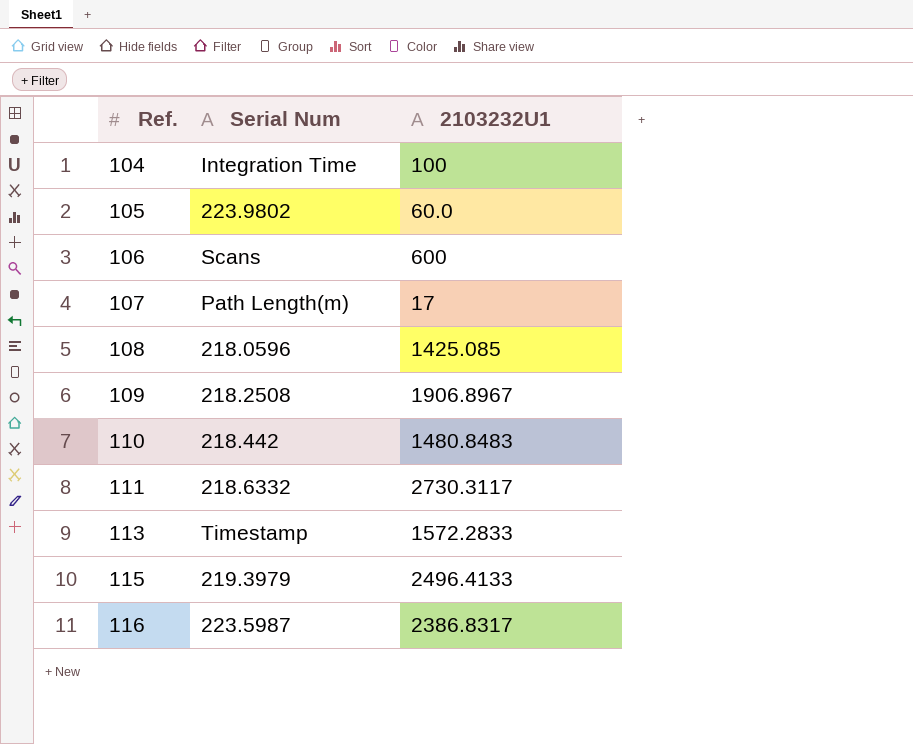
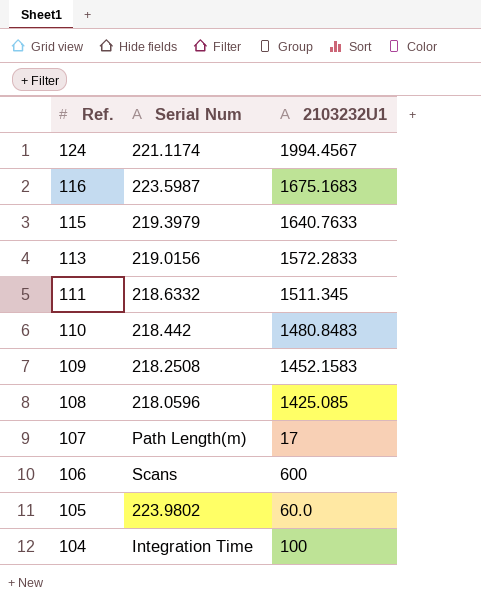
row order: Ref. ascending -> Ref. descending
row 124: none -> 221.1174 | 1994.4567
116 | 2103232U1: 2386.8317 -> 1675.1683
115 | 2103232U1: 2496.4133 -> 1640.7633
113 | Serial Num: Timestamp -> 219.0156
111 | 2103232U1: 2730.3117 -> 1511.345
109 | 2103232U1: 1906.8967 -> 1452.1583

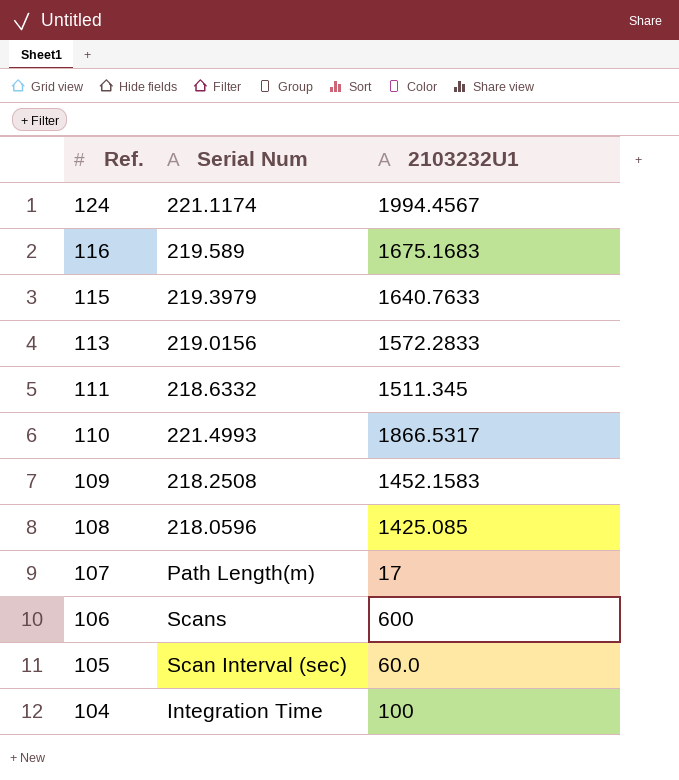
116 | Serial Num: 223.5987 -> 219.589
110 | Serial Num: 218.442 -> 221.4993
110 | 2103232U1: 1480.8483 -> 1866.5317
105 | Serial Num: 223.9802 -> Scan Interval (sec)

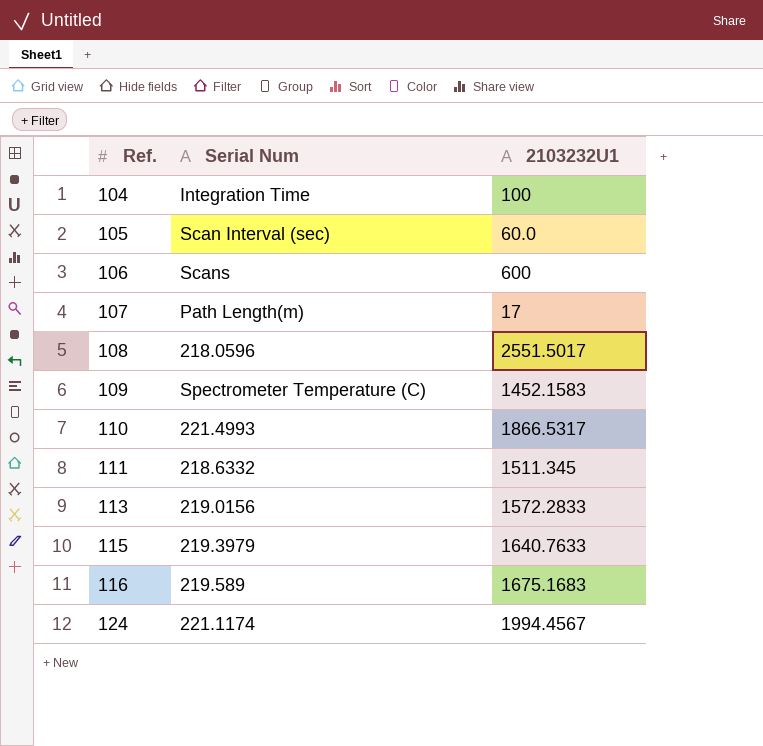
row order: Ref. descending -> Ref. ascending
108 | 2103232U1: 1425.085 -> 2551.5017
109 | Serial Num: 218.2508 -> Spectrometer Temperature (C)

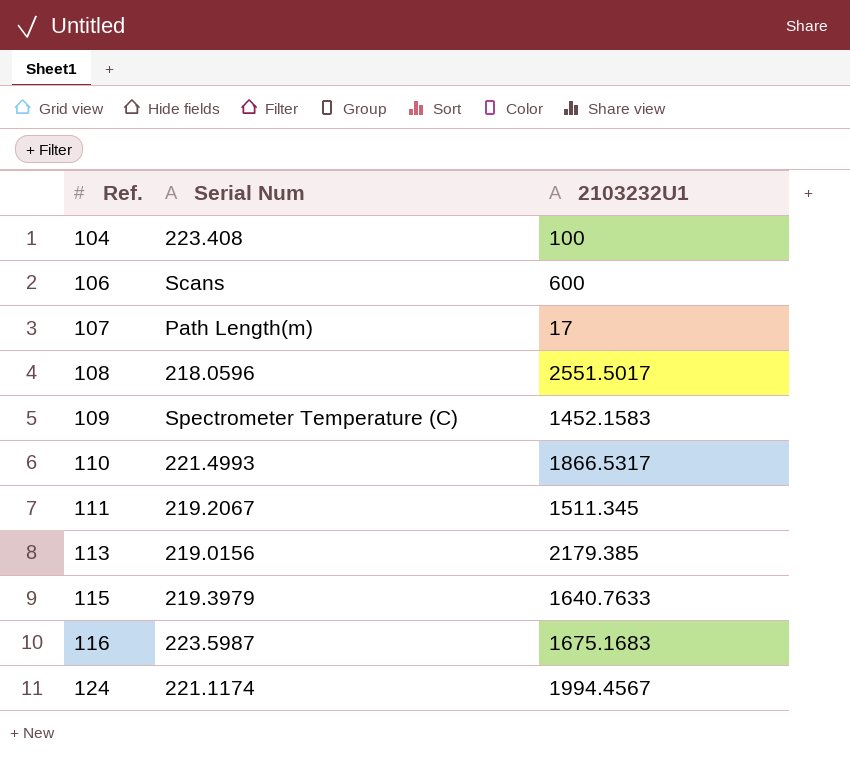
row 105: Scan Interval (sec) | 60.0 -> none
104 | Serial Num: Integration Time -> 223.408
111 | Serial Num: 218.6332 -> 219.2067
113 | 2103232U1: 1572.2833 -> 2179.385
116 | Serial Num: 219.589 -> 223.5987

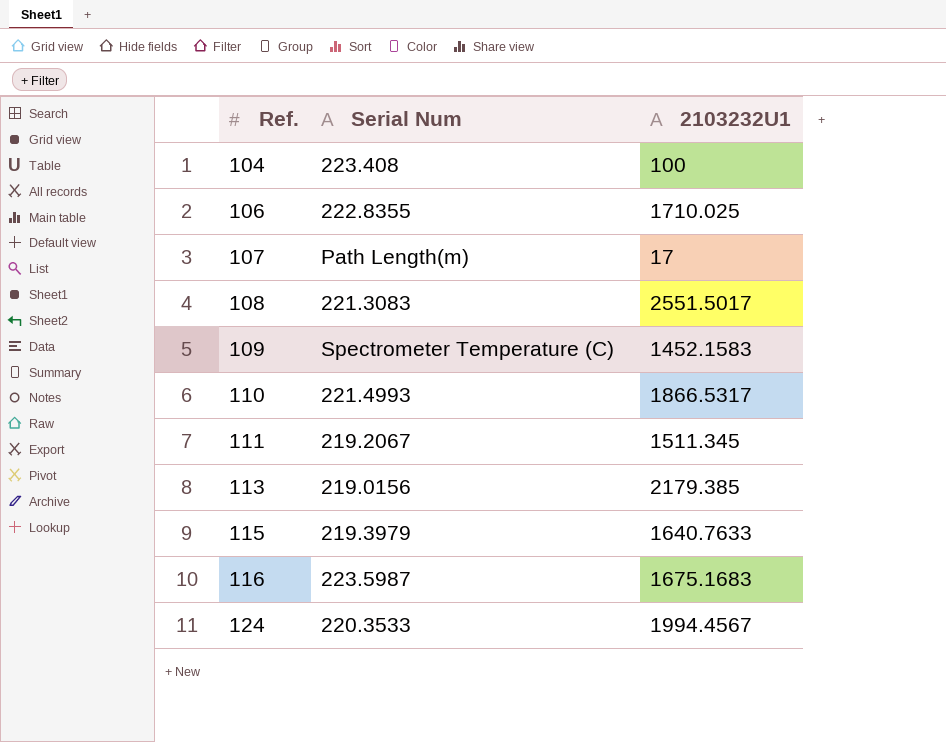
106 | Serial Num: Scans -> 222.8355
106 | 2103232U1: 600 -> 1710.025
108 | Serial Num: 218.0596 -> 221.3083
124 | Serial Num: 221.1174 -> 220.3533

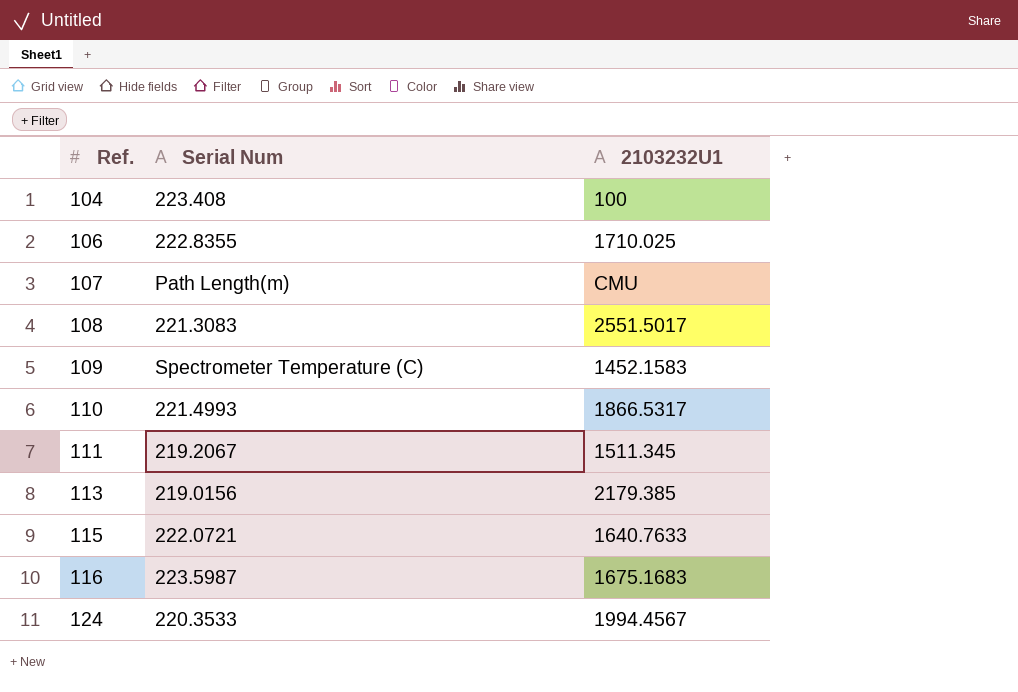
107 | 2103232U1: 17 -> CMU
115 | Serial Num: 219.3979 -> 222.0721

